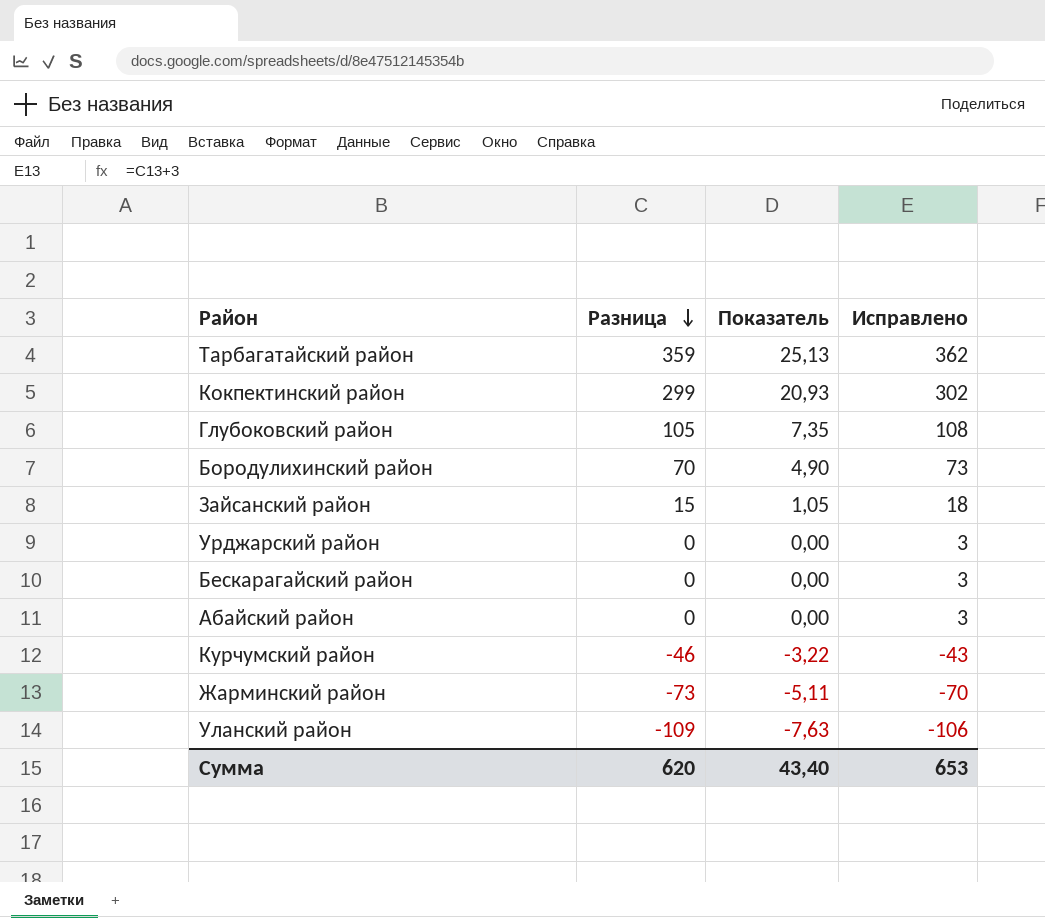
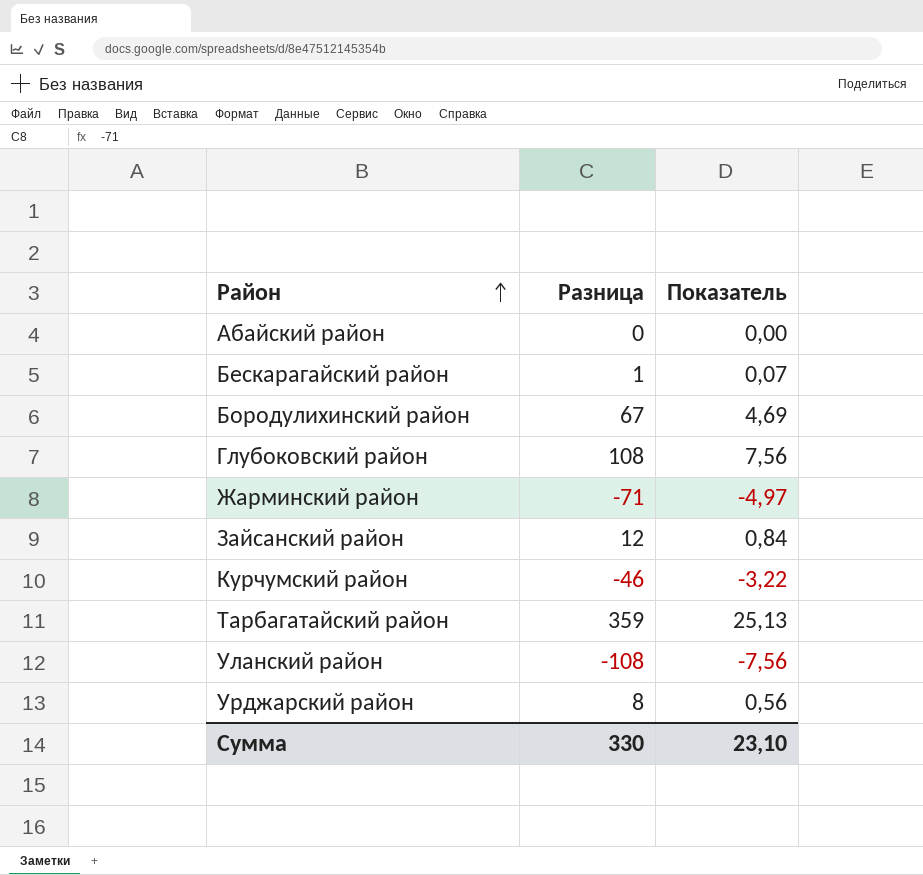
row order: Разница descending -> Район ascending
column Исправлено | formula: [Разница] + 3 -> none
row Кокпектинский район: 299 | 20,93 | 302 -> none
Бескарагайский район | Разница: 0 -> 1
Бескарагайский район | Показатель: 0,00 -> 0,07
Бородулихинский район | Разница: 70 -> 67
Бородулихинский район | Показатель: 4,90 -> 4,69
Глубоковский район | Разница: 105 -> 108
Глубоковский район | Показатель: 7,35 -> 7,56
Жарминский район | Разница: -73 -> -71
Жарминский район | Показатель: -5,11 -> -4,97
Зайсанский район | Разница: 15 -> 12
Зайсанский район | Показатель: 1,05 -> 0,84
Уланский район | Разница: -109 -> -108
Уланский район | Показатель: -7,63 -> -7,56
Урджарский район | Разница: 0 -> 8
Урджарский район | Показатель: 0,00 -> 0,56
Сумма | Разница: 620 -> 330
Сумма | Показатель: 43,40 -> 23,10

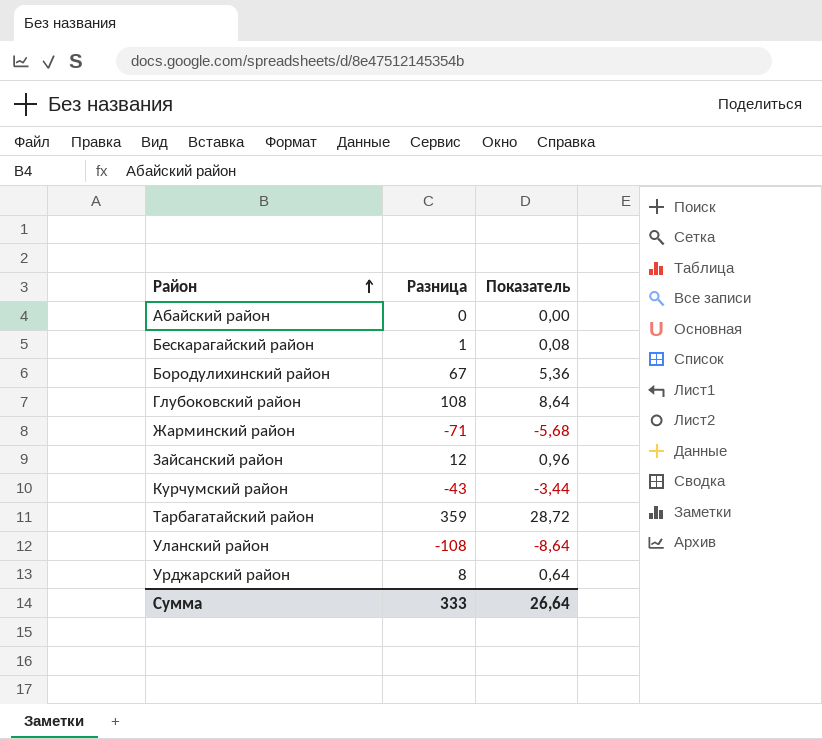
column Показатель | formula: [Разница] * 0,07 -> [Разница] * 0,08
Курчумский район | Разница: -46 -> -43
Сумма | Разница: 330 -> 333
Сумма | Показатель: 23,10 -> 26,64

